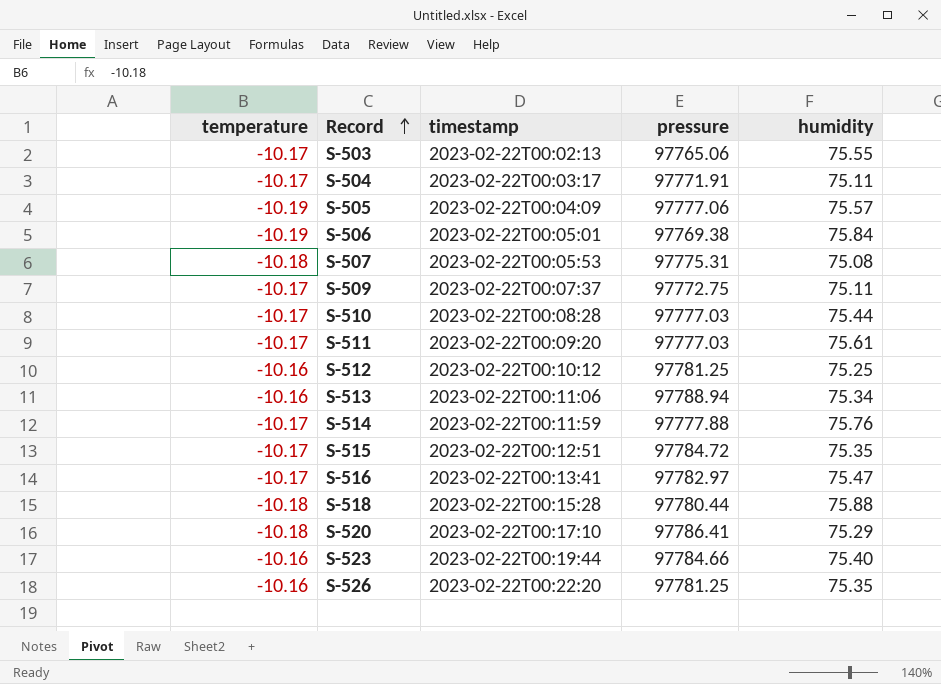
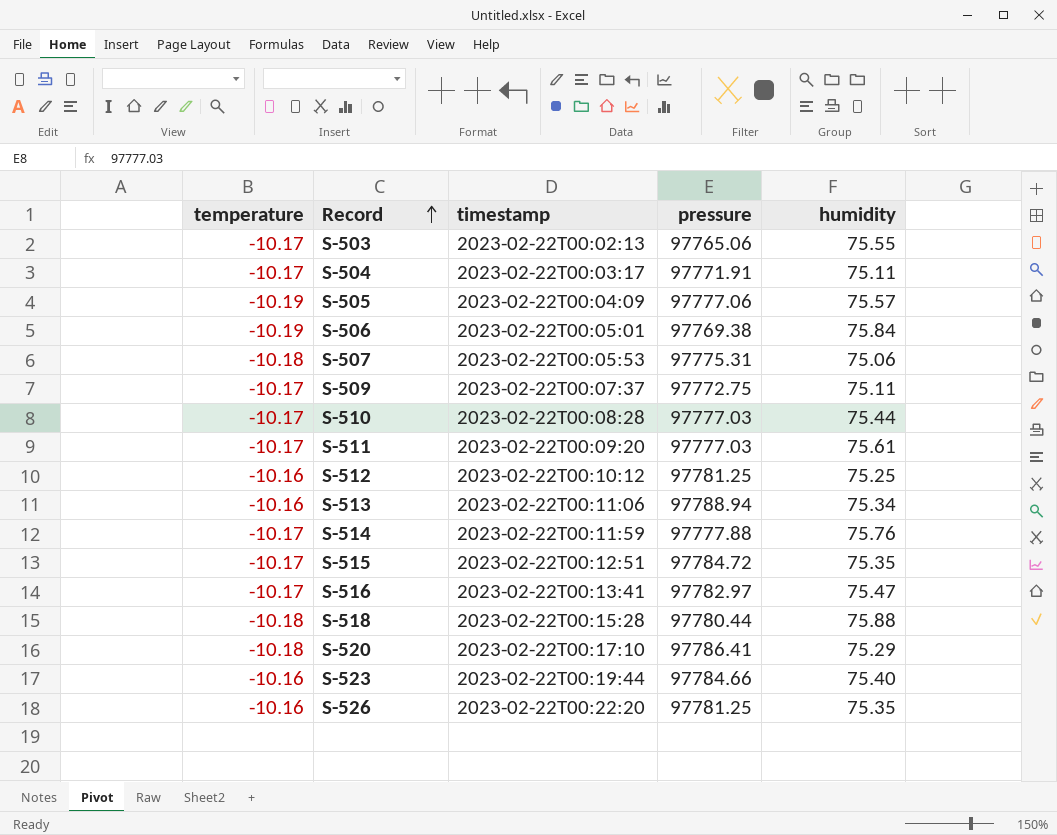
S-507 | humidity: 75.08 -> 75.06

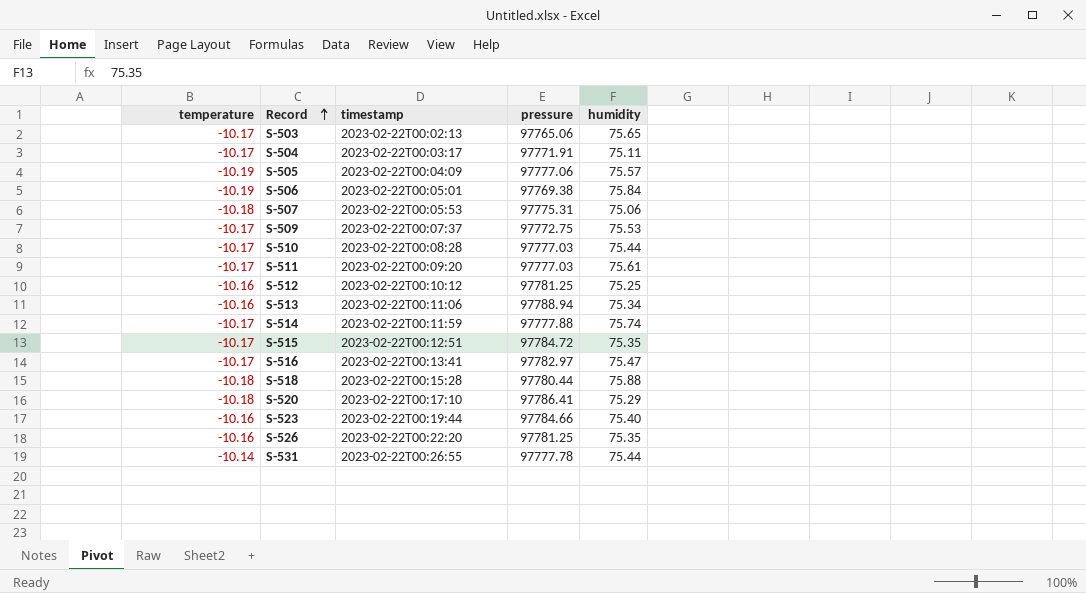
S-503 | humidity: 75.55 -> 75.65
S-509 | humidity: 75.11 -> 75.53
S-514 | humidity: 75.76 -> 75.74
row S-531: none -> -10.14 | 2023-02-22T00:26:55 | 97777.78 | 75.44

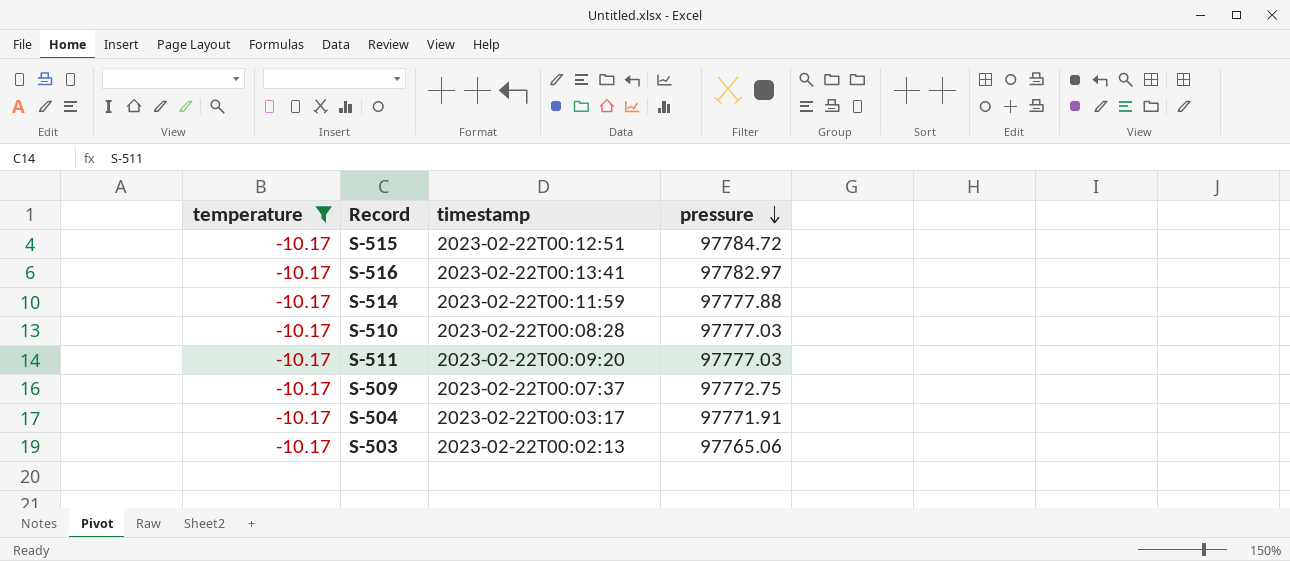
filter: none -> temperature = -10.17
row order: Record ascending -> pressure descending
column humidity | position: 5 -> none

